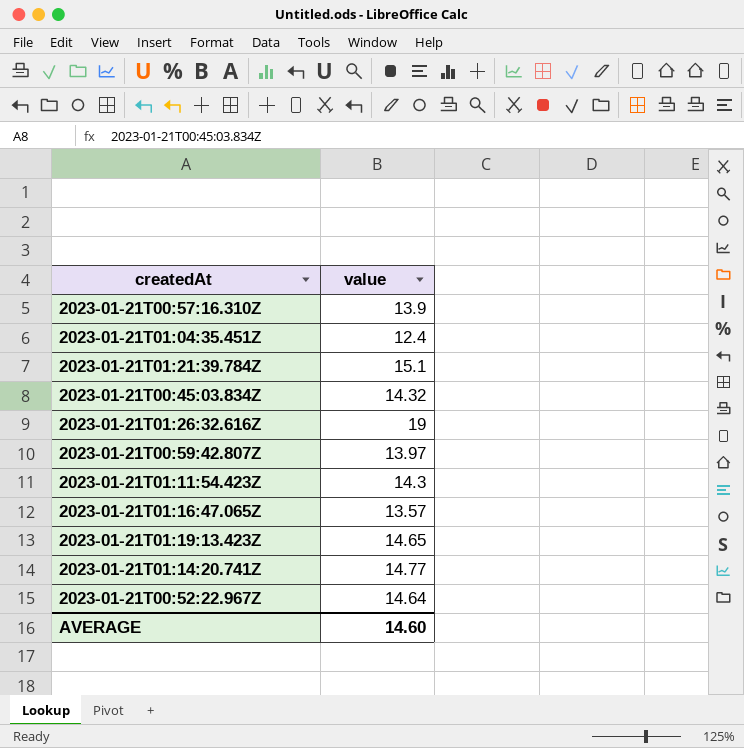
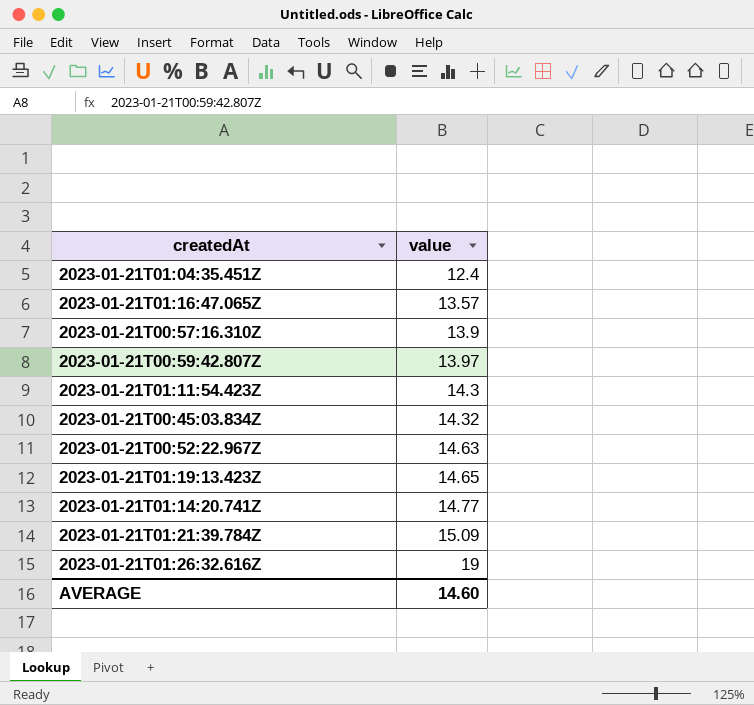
row order: none -> value ascending
2023-01-21T00:52:22.967Z | value: 14.64 -> 14.63
2023-01-21T01:21:39.784Z | value: 15.1 -> 15.09

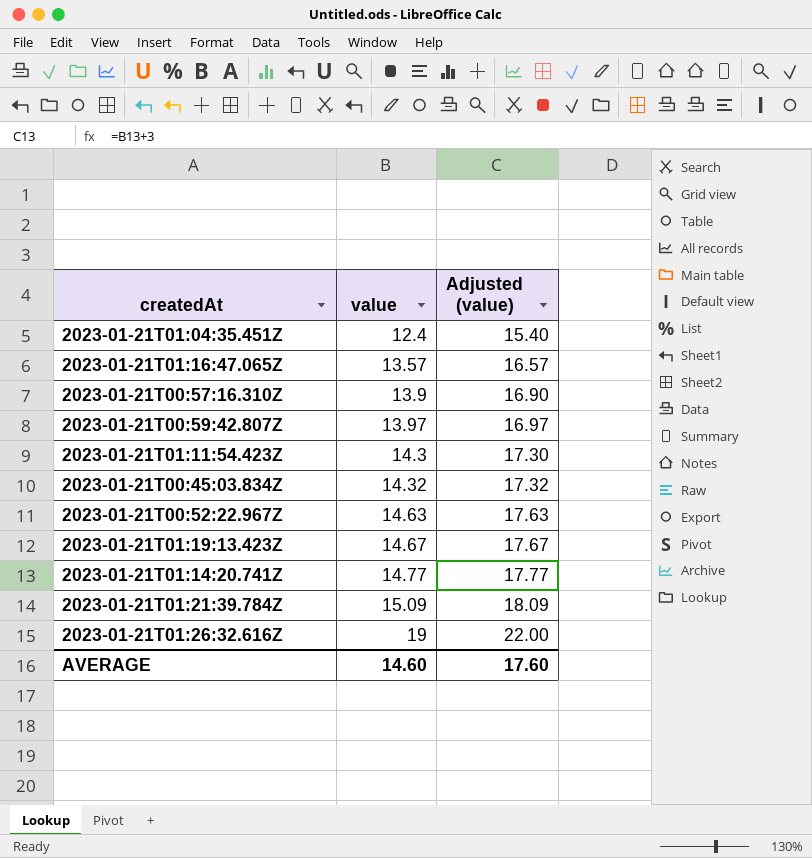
column Adjusted (value) | formula: none -> [value] + 3
2023-01-21T01:19:13.423Z | value: 14.65 -> 14.67

